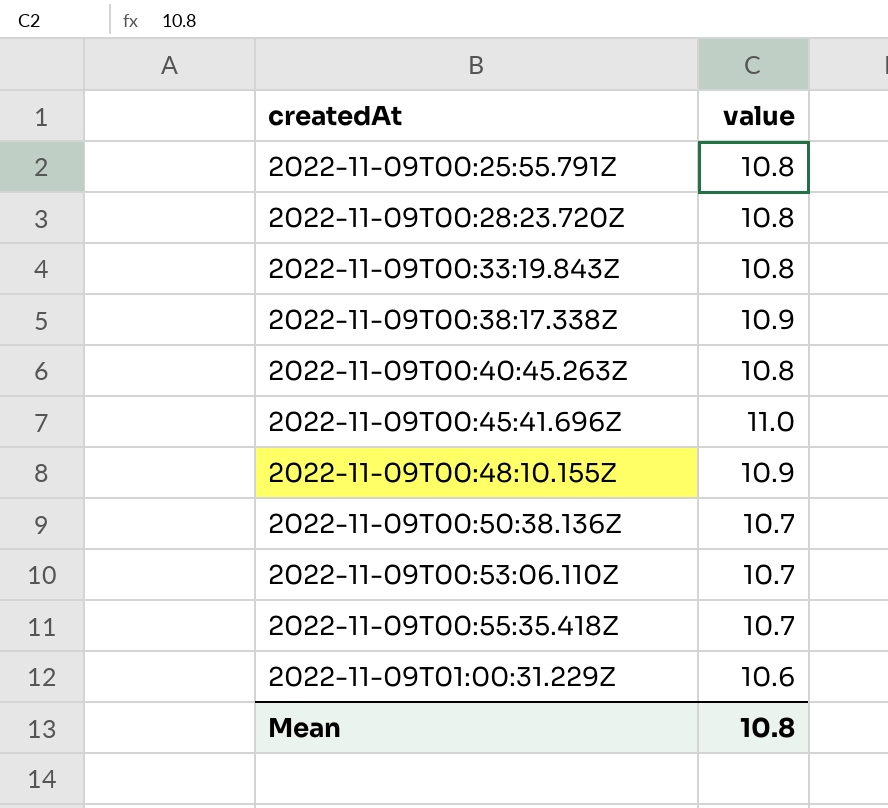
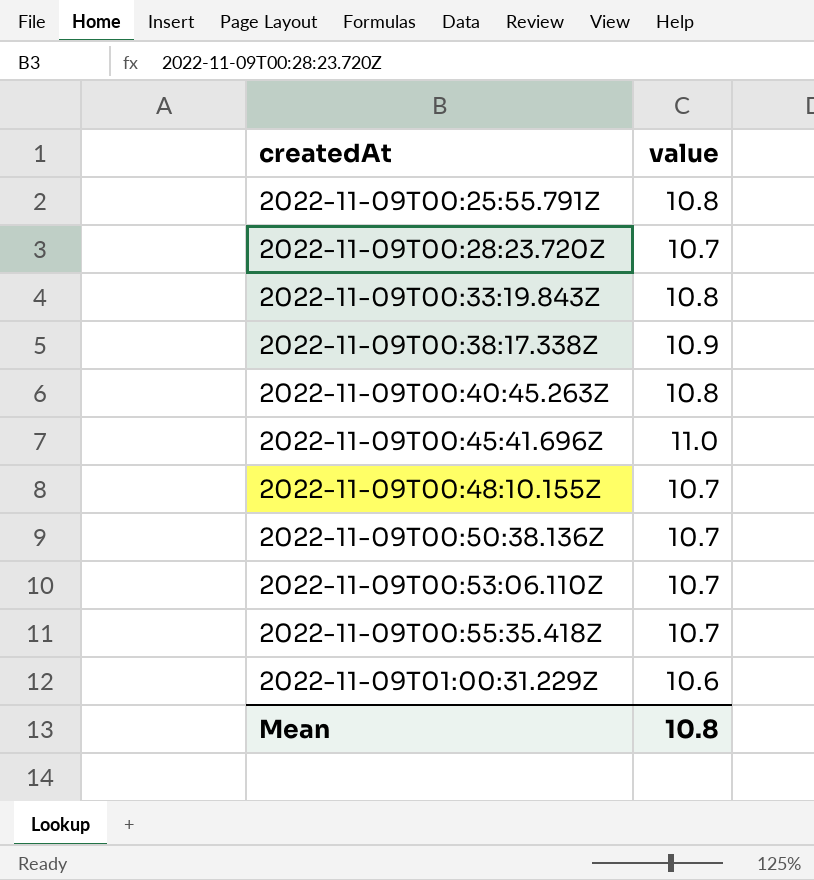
2022-11-09T00:28:23.720Z | value: 10.8 -> 10.7
2022-11-09T00:48:10.155Z | value: 10.9 -> 10.7

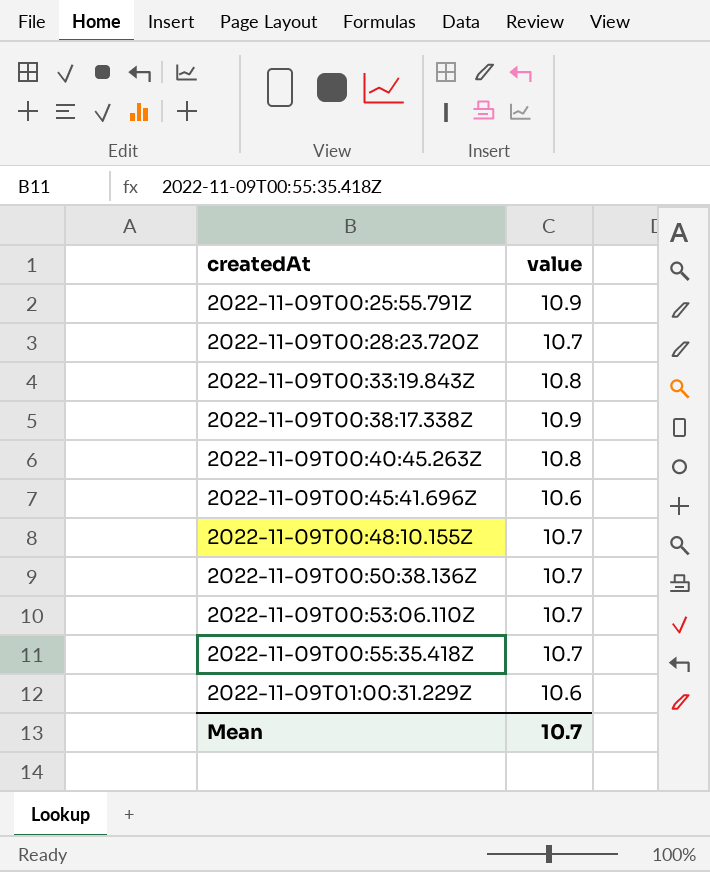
2022-11-09T00:25:55.791Z | value: 10.8 -> 10.9
2022-11-09T00:45:41.696Z | value: 11.0 -> 10.6
Mean | value: 10.8 -> 10.7

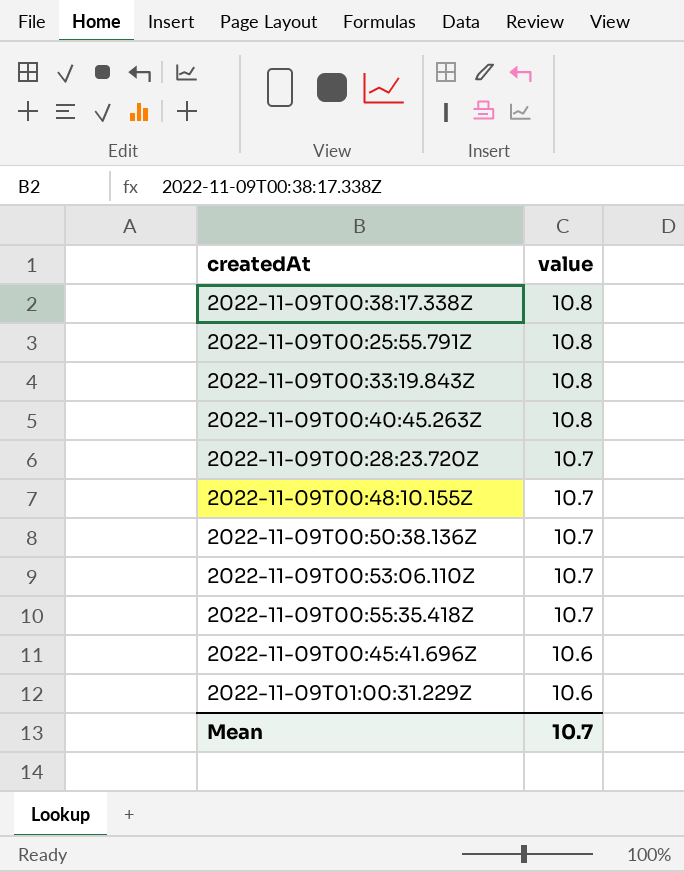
row order: createdAt ascending -> value descending
2022-11-09T00:38:17.338Z | value: 10.9 -> 10.8
2022-11-09T00:25:55.791Z | value: 10.9 -> 10.8

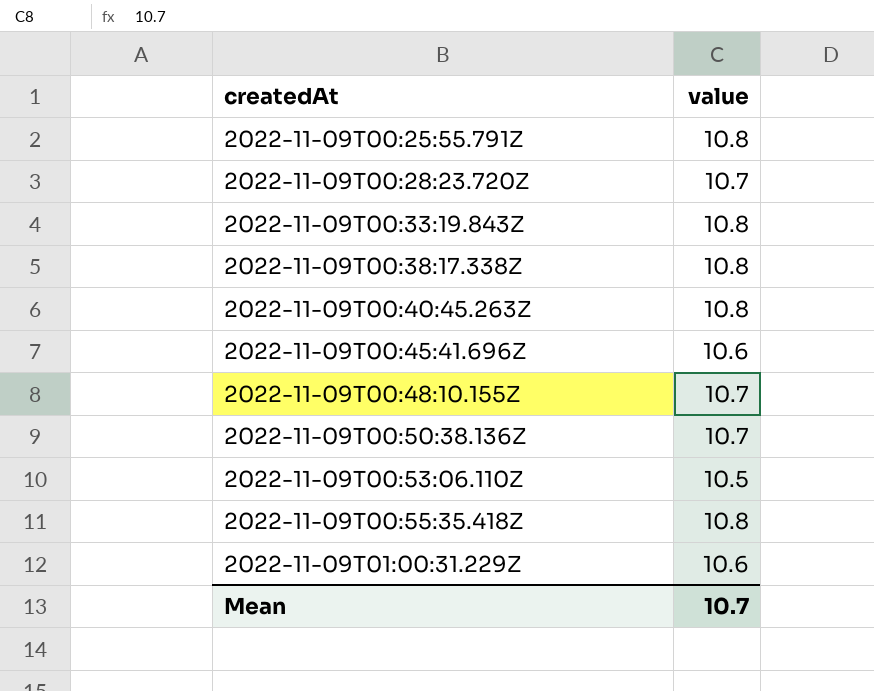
row order: value descending -> createdAt ascending
2022-11-09T00:53:06.110Z | value: 10.7 -> 10.5
2022-11-09T00:55:35.418Z | value: 10.7 -> 10.8

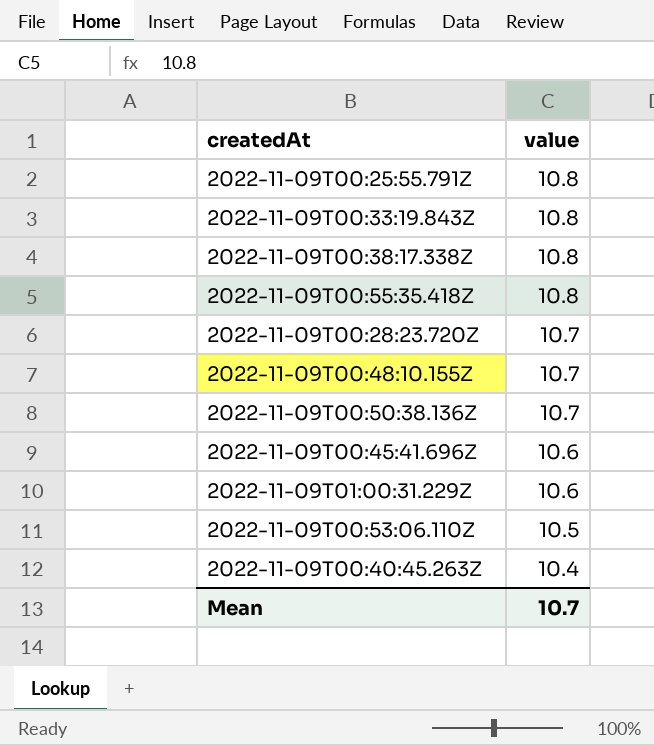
row order: createdAt ascending -> value descending
2022-11-09T00:40:45.263Z | value: 10.8 -> 10.4

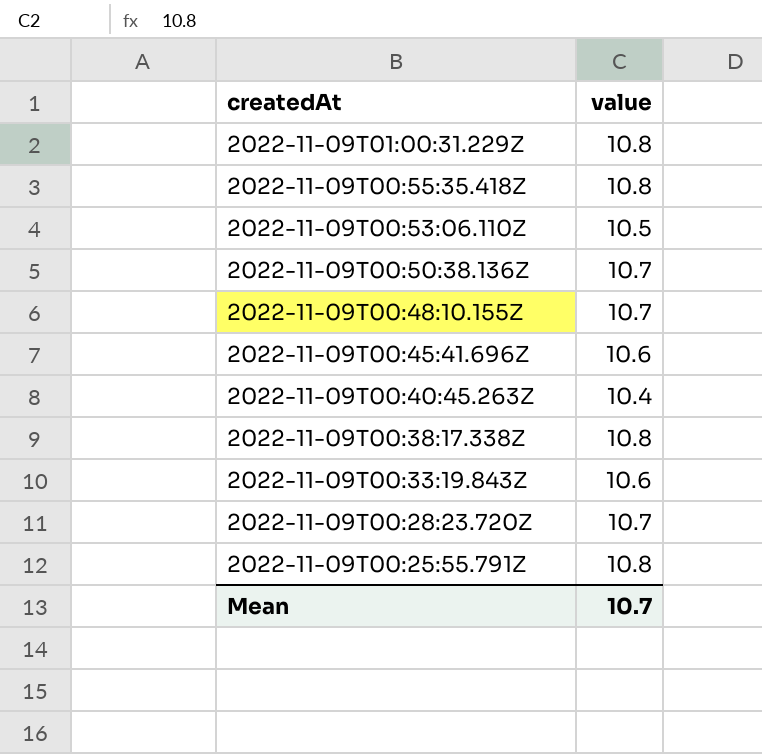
row order: value descending -> createdAt descending
2022-11-09T01:00:31.229Z | value: 10.6 -> 10.8
2022-11-09T00:33:19.843Z | value: 10.8 -> 10.6

